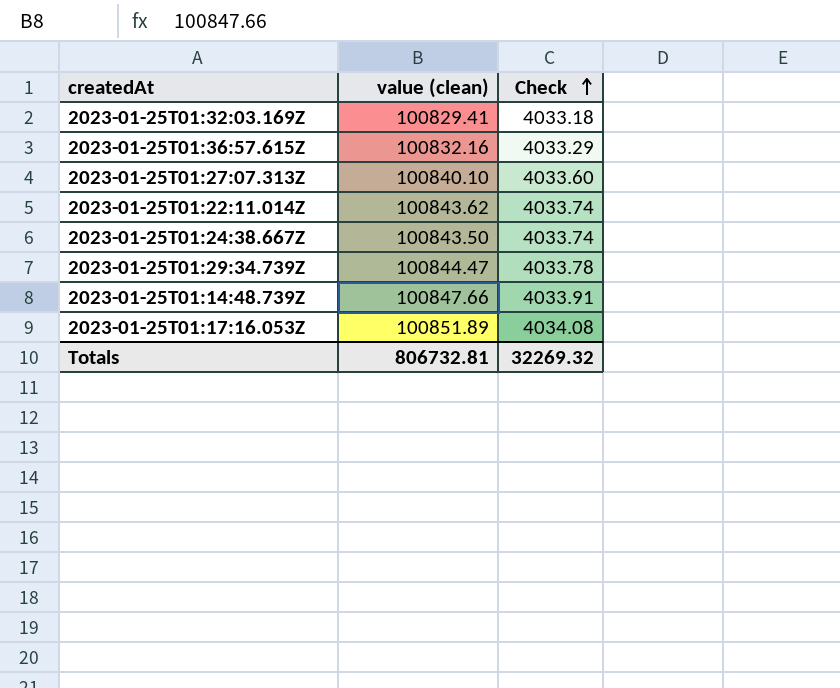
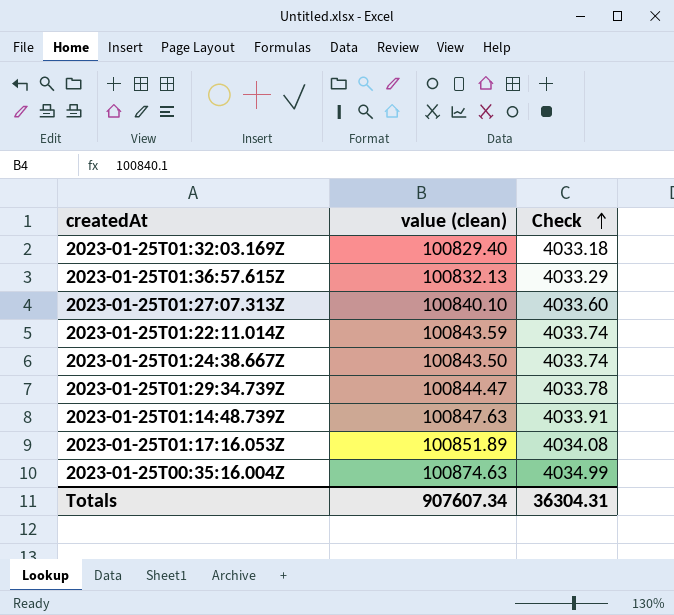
2023-01-25T01:32:03.169Z | value (clean): 100829.41 -> 100829.40
2023-01-25T01:36:57.615Z | value (clean): 100832.16 -> 100832.13
2023-01-25T01:22:11.014Z | value (clean): 100843.62 -> 100843.59
2023-01-25T01:14:48.739Z | value (clean): 100847.66 -> 100847.63
row 2023-01-25T00:35:16.004Z: none -> 100874.63 | 4034.99
Totals | value (clean): 806732.81 -> 907607.34
Totals | Check: 32269.32 -> 36304.31

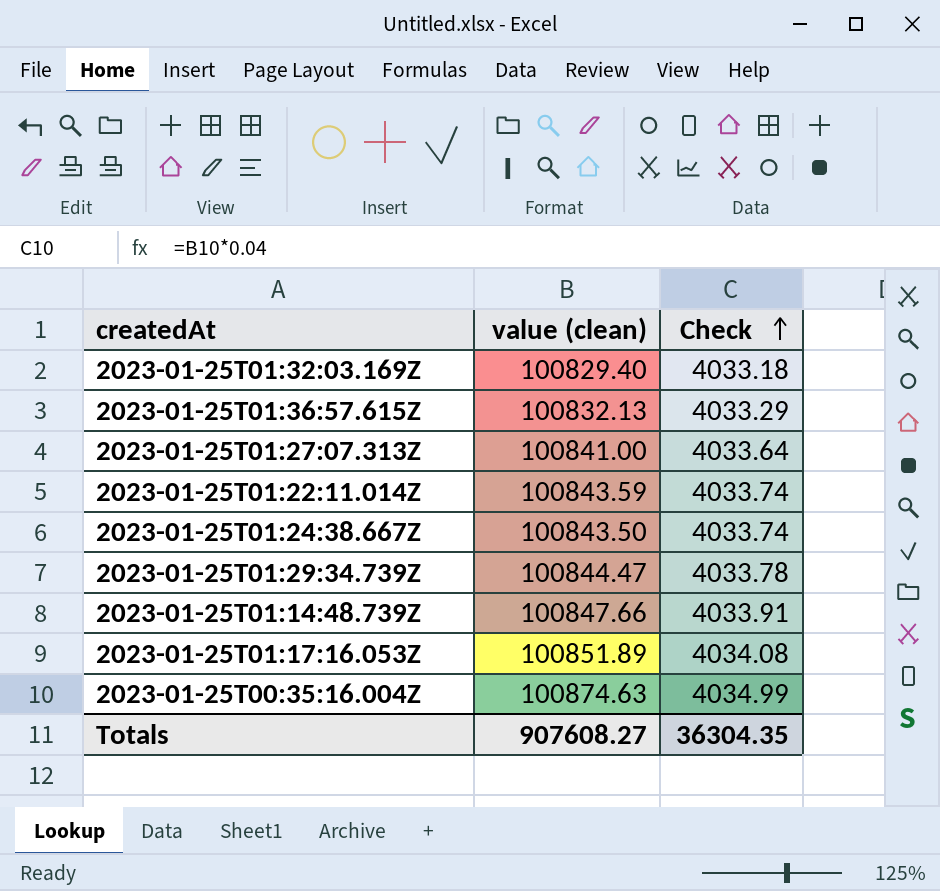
2023-01-25T01:27:07.313Z | value (clean): 100840.10 -> 100841.00
2023-01-25T01:27:07.313Z | Check: 4033.60 -> 4033.64
2023-01-25T01:14:48.739Z | value (clean): 100847.63 -> 100847.66
Totals | value (clean): 907607.34 -> 907608.27
Totals | Check: 36304.31 -> 36304.35

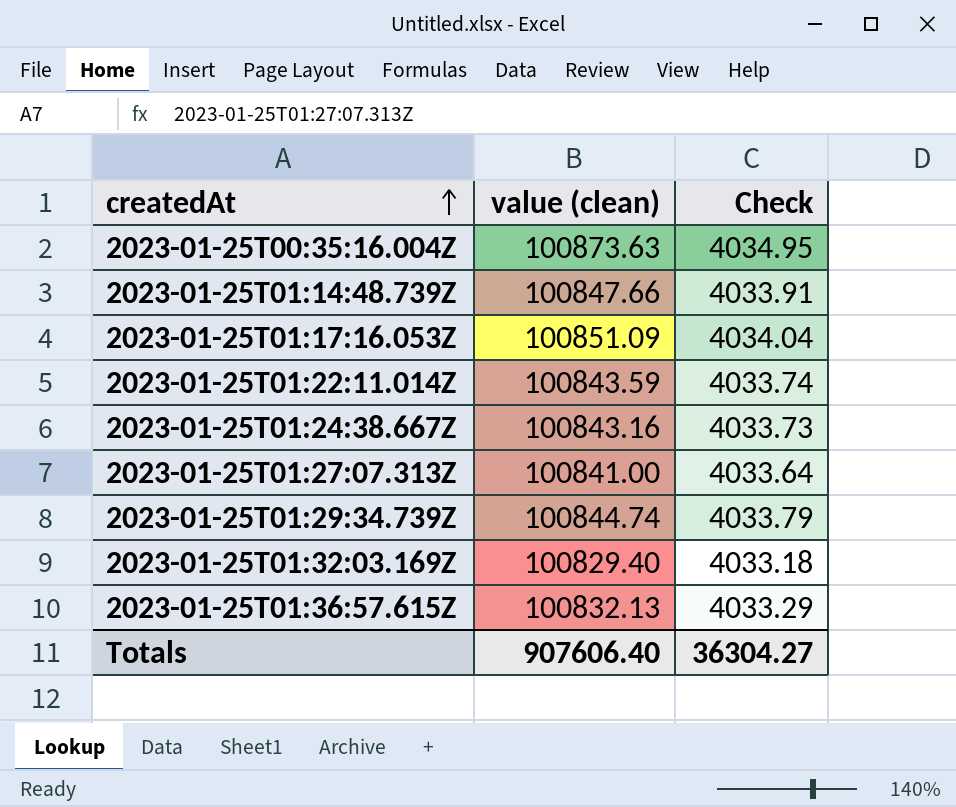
row order: Check ascending -> createdAt ascending
2023-01-25T00:35:16.004Z | value (clean): 100874.63 -> 100873.63
2023-01-25T00:35:16.004Z | Check: 4034.99 -> 4034.95
2023-01-25T01:17:16.053Z | value (clean): 100851.89 -> 100851.09
2023-01-25T01:17:16.053Z | Check: 4034.08 -> 4034.04
2023-01-25T01:24:38.667Z | value (clean): 100843.50 -> 100843.16
2023-01-25T01:24:38.667Z | Check: 4033.74 -> 4033.73
2023-01-25T01:29:34.739Z | value (clean): 100844.47 -> 100844.74
2023-01-25T01:29:34.739Z | Check: 4033.78 -> 4033.79
Totals | value (clean): 907608.27 -> 907606.40
Totals | Check: 36304.35 -> 36304.27

